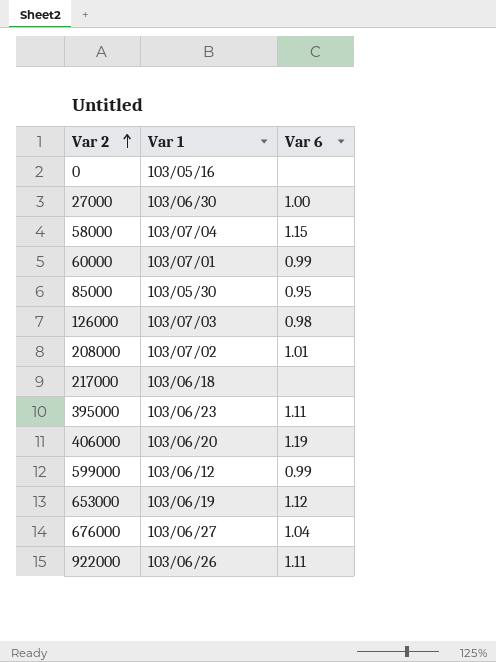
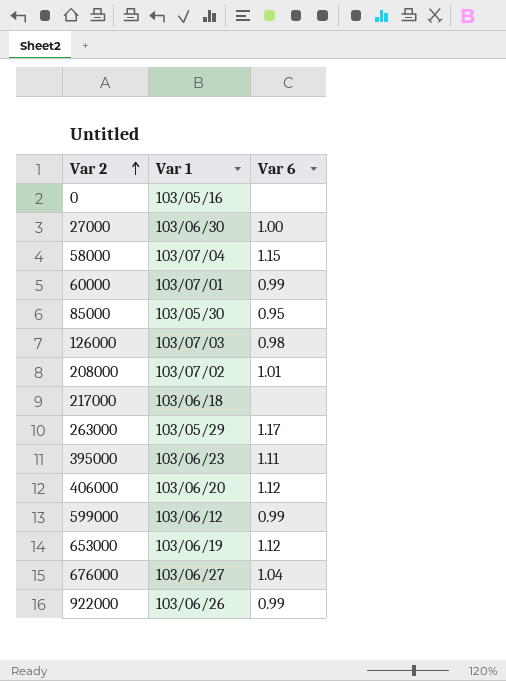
row 263000: none -> 103/05/29 | 1.17
406000 | Var 6: 1.19 -> 1.12
922000 | Var 6: 1.11 -> 0.99

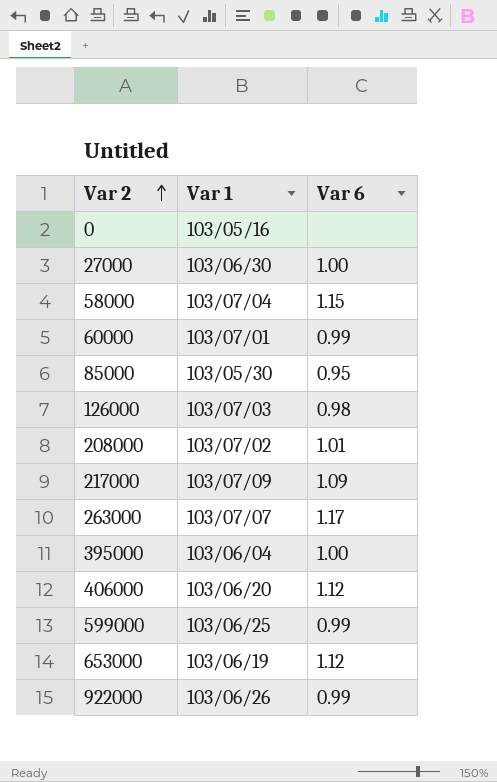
row 676000: 103/06/27 | 1.04 -> none
217000 | Var 1: 103/06/18 -> 103/07/09
217000 | Var 6: none -> 1.09
263000 | Var 1: 103/05/29 -> 103/07/07
395000 | Var 1: 103/06/23 -> 103/06/04
395000 | Var 6: 1.11 -> 1.00
599000 | Var 1: 103/06/12 -> 103/06/25

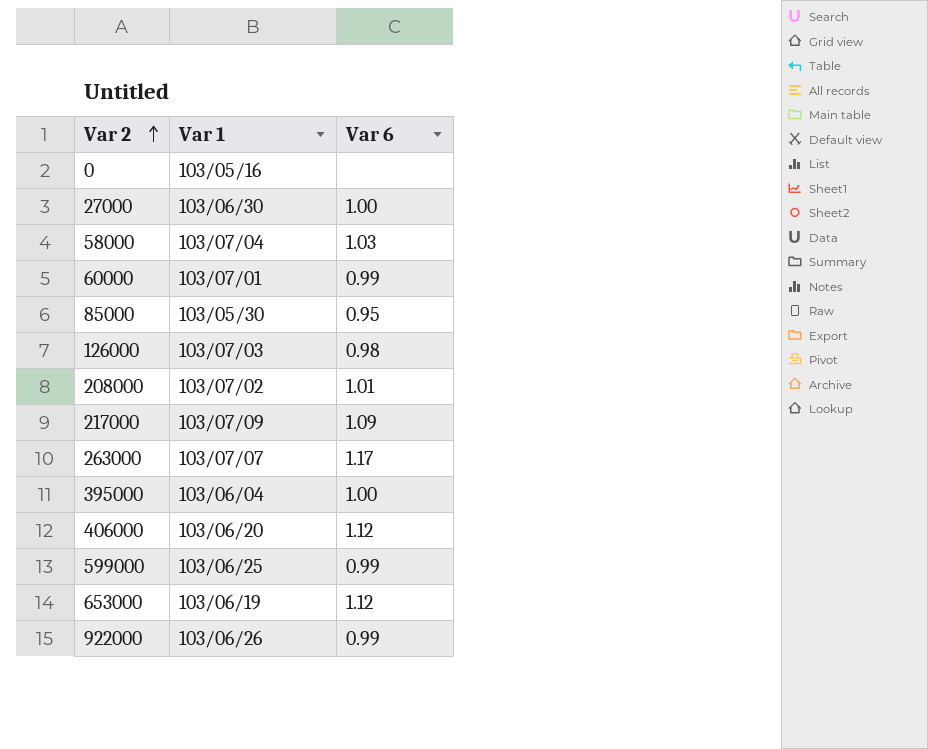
58000 | Var 6: 1.15 -> 1.03

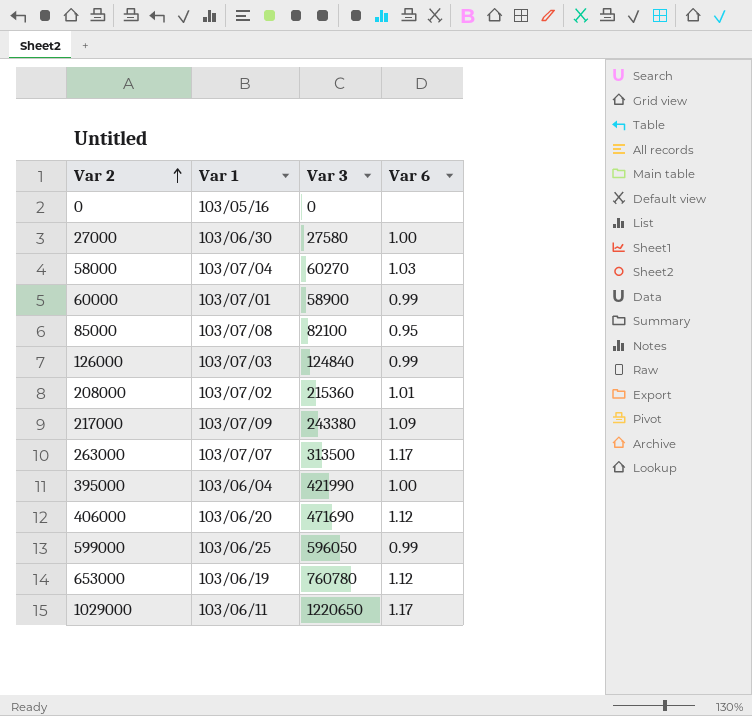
column Var 3 | position: none -> 3
row 922000: 103/06/26 | 0.99 -> none
85000 | Var 1: 103/05/30 -> 103/07/08
126000 | Var 6: 0.98 -> 0.99
row 1029000: none -> 103/06/11 | 1220650 | 1.17

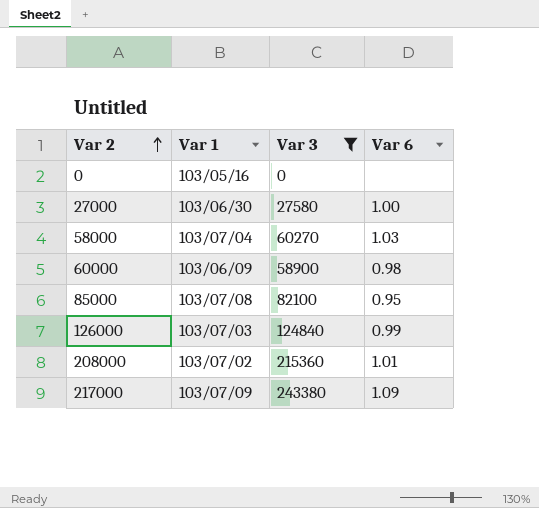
filter: none -> Var 3 <= 243380
60000 | Var 1: 103/07/01 -> 103/06/09
60000 | Var 6: 0.99 -> 0.98

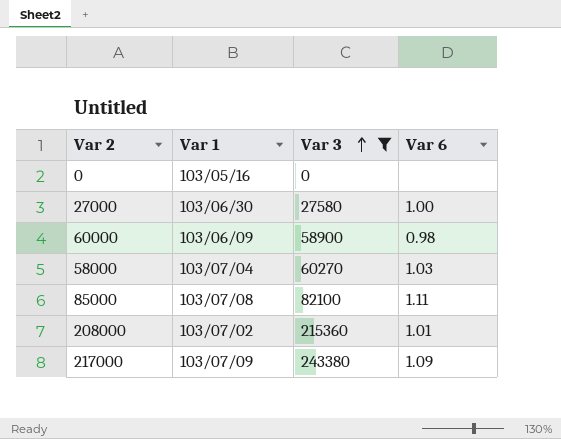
row order: Var 2 ascending -> Var 3 ascending
row 126000: 103/07/03 | 124840 | 0.99 -> none
85000 | Var 6: 0.95 -> 1.11

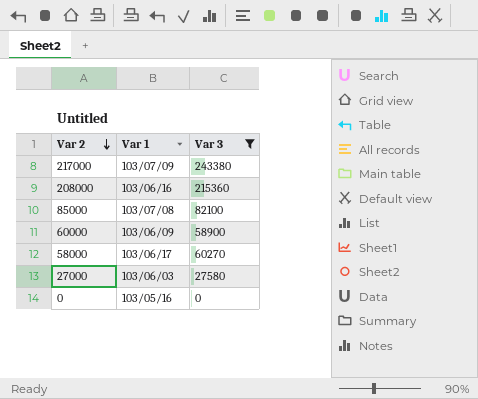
row order: Var 3 ascending -> Var 2 descending
column Var 6 | position: 4 -> none
208000 | Var 1: 103/07/02 -> 103/06/16
58000 | Var 1: 103/07/04 -> 103/06/17
27000 | Var 1: 103/06/30 -> 103/06/03

